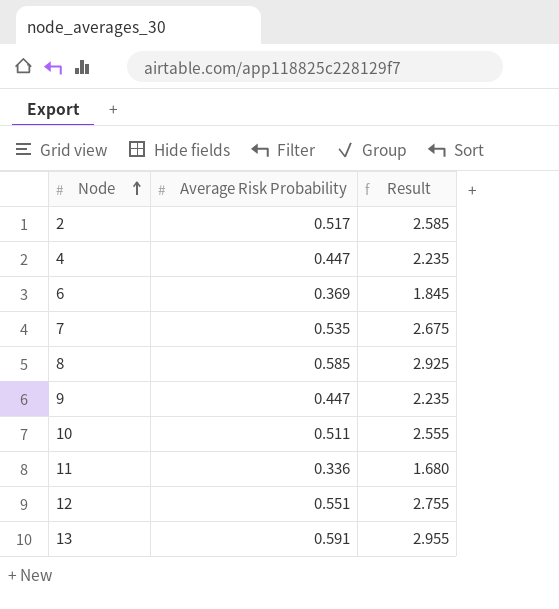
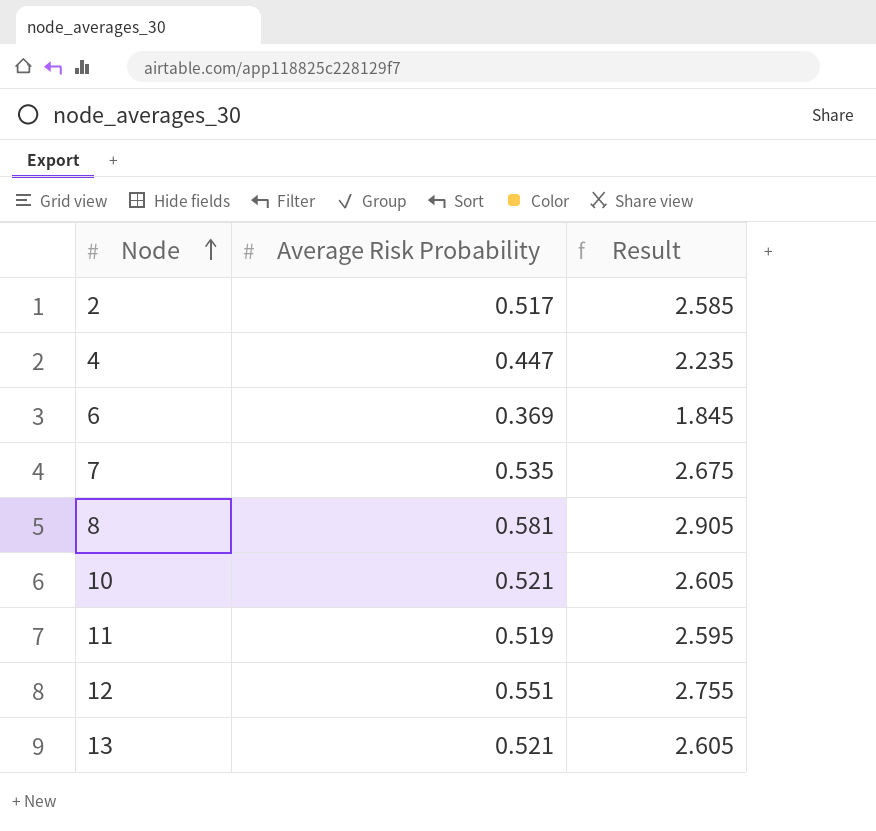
row 9: 0.447 | 2.235 -> none
8 | Average Risk Probability: 0.585 -> 0.581
8 | Result: 2.925 -> 2.905
10 | Average Risk Probability: 0.511 -> 0.521
10 | Result: 2.555 -> 2.605
11 | Average Risk Probability: 0.336 -> 0.519
11 | Result: 1.680 -> 2.595
13 | Average Risk Probability: 0.591 -> 0.521
13 | Result: 2.955 -> 2.605

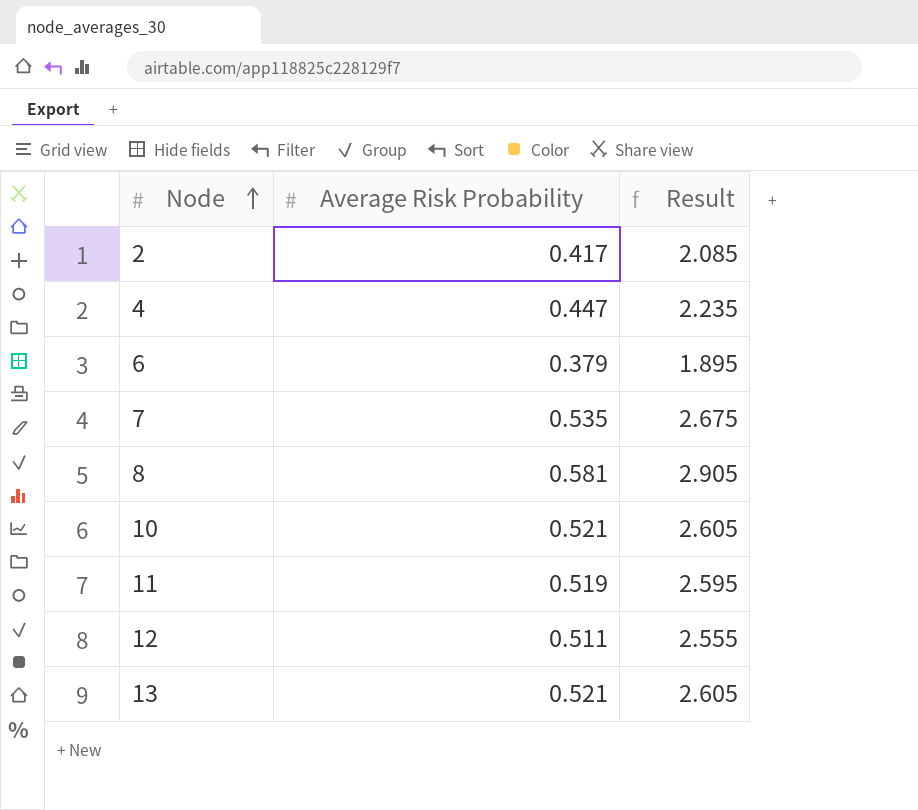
2 | Average Risk Probability: 0.517 -> 0.417
2 | Result: 2.585 -> 2.085
6 | Average Risk Probability: 0.369 -> 0.379
6 | Result: 1.845 -> 1.895
12 | Average Risk Probability: 0.551 -> 0.511
12 | Result: 2.755 -> 2.555

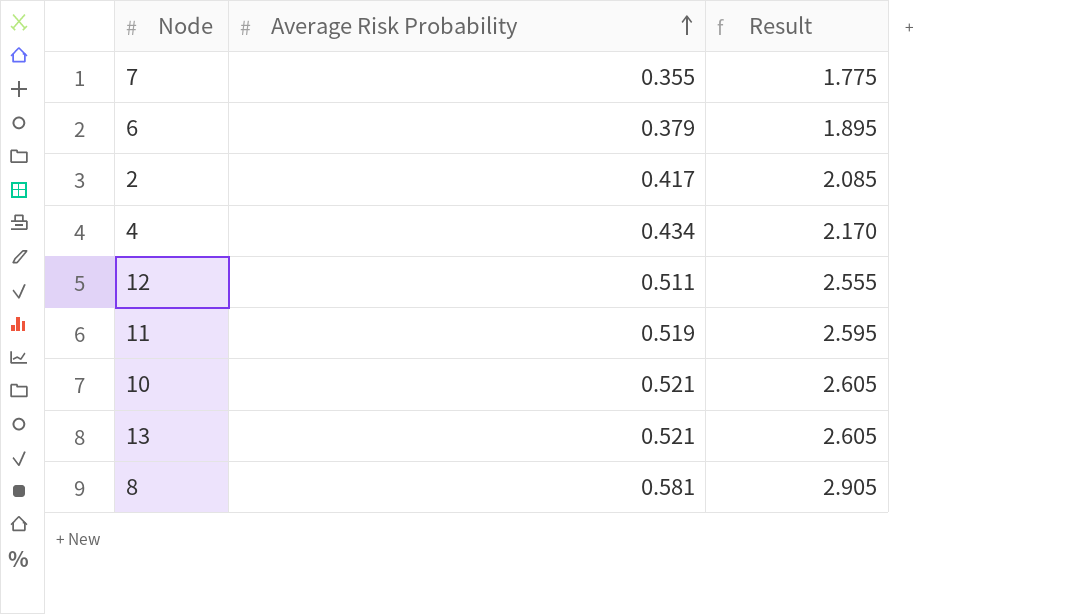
row order: Node ascending -> Average Risk Probability ascending
7 | Average Risk Probability: 0.535 -> 0.355
7 | Result: 2.675 -> 1.775
4 | Average Risk Probability: 0.447 -> 0.434
4 | Result: 2.235 -> 2.170

